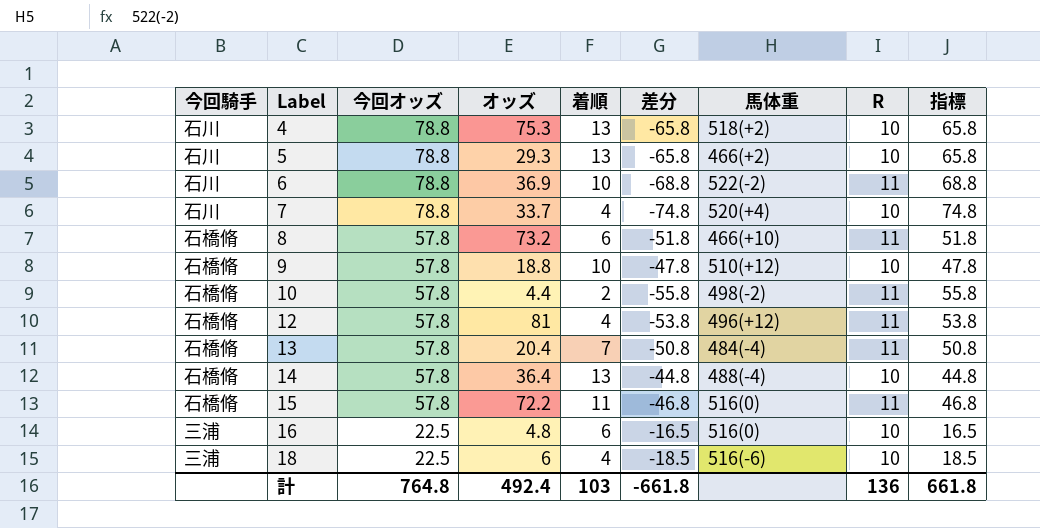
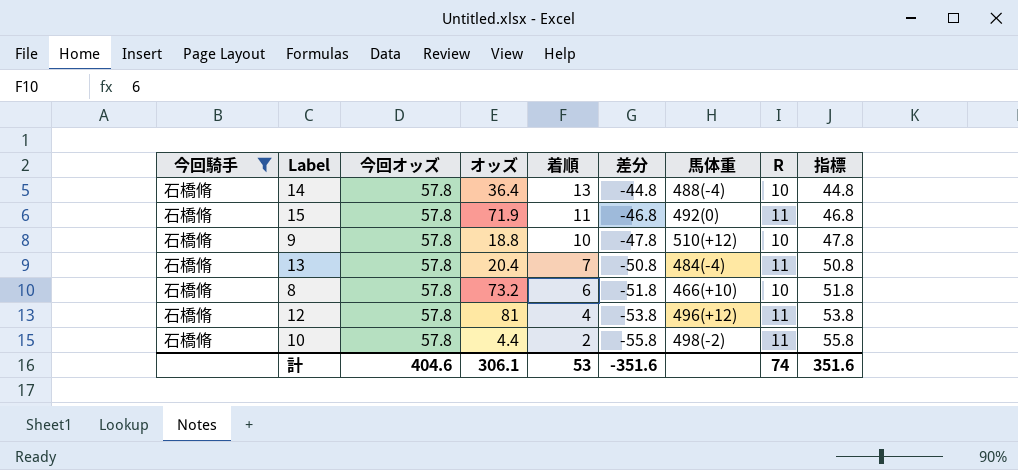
filter: none -> 今回騎手 = 石橋脩
row order: Label ascending -> 着順 descending
15 | オッズ: 72.2 -> 71.9
15 | 馬体重: 516(0) -> 492(0)
8 | R: 11 -> 10
計 | 今回オッズ: 764.8 -> 404.6
計 | オッズ: 492.4 -> 306.1
計 | 着順: 103 -> 53
計 | 差分: -661.8 -> -351.6
計 | R: 136 -> 74
計 | 指標: 661.8 -> 351.6

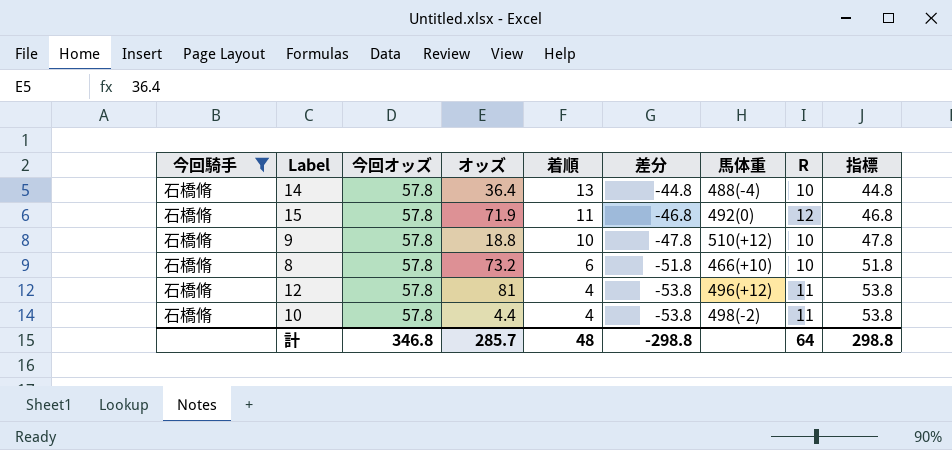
row 13: 石橋脩 | 57.8 | 20.4 | 7 | -50.8 | 484(-4) | 11 | 50.8 -> none
15 | R: 11 -> 12
10 | 着順: 2 -> 4
10 | 差分: -55.8 -> -53.8
10 | 指標: 55.8 -> 53.8
計 | 今回オッズ: 404.6 -> 346.8
計 | オッズ: 306.1 -> 285.7
計 | 着順: 53 -> 48
計 | 差分: -351.6 -> -298.8
計 | R: 74 -> 64
計 | 指標: 351.6 -> 298.8

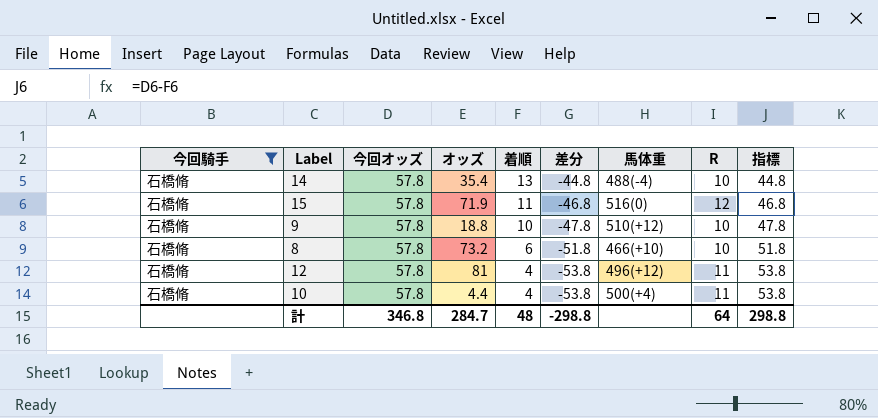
14 | オッズ: 36.4 -> 35.4
15 | 馬体重: 492(0) -> 516(0)
10 | 馬体重: 498(-2) -> 500(+4)
計 | オッズ: 285.7 -> 284.7

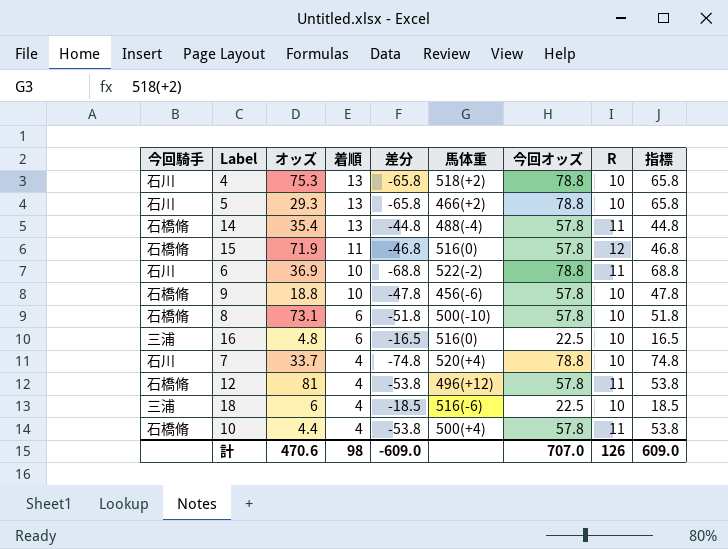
filter: 今回騎手 = 石橋脩 -> none
column 今回オッズ | position: 3 -> 7
14 | R: 10 -> 11
9 | 馬体重: 510(+12) -> 456(-6)
8 | オッズ: 73.2 -> 73.1
8 | 馬体重: 466(+10) -> 500(-10)
計 | オッズ: 284.7 -> 470.6
計 | 着順: 48 -> 98
計 | 差分: -298.8 -> -609.0
計 | 今回オッズ: 346.8 -> 707.0
計 | R: 64 -> 126
計 | 指標: 298.8 -> 609.0

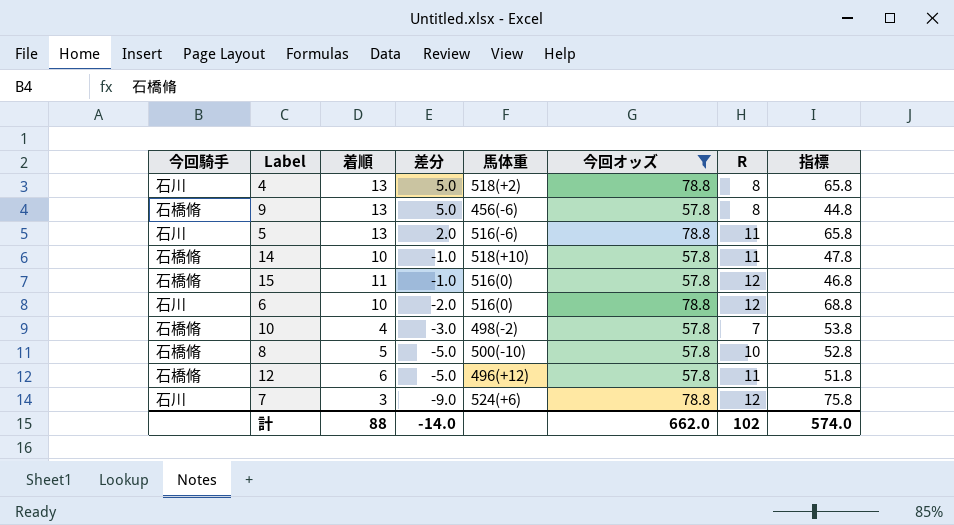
filter: none -> 今回オッズ != 22.5
row order: 着順 descending -> 差分 descending
column オッズ | position: 3 -> none
column 差分 | formula: [着順] - [今回オッズ] -> [着順] - [R]
4 | R: 10 -> 8
9 | 着順: 10 -> 13
9 | R: 10 -> 8
9 | 指標: 47.8 -> 44.8
5 | 馬体重: 466(+2) -> 516(-6)
5 | R: 10 -> 11
14 | 着順: 13 -> 10
14 | 馬体重: 488(-4) -> 518(+10)
14 | 指標: 44.8 -> 47.8
6 | 馬体重: 522(-2) -> 516(0)
6 | R: 11 -> 12
10 | 馬体重: 500(+4) -> 498(-2)
10 | R: 11 -> 7
8 | 着順: 6 -> 5
8 | 指標: 51.8 -> 52.8
12 | 着順: 4 -> 6
12 | 指標: 53.8 -> 51.8
7 | 着順: 4 -> 3
7 | 馬体重: 520(+4) -> 524(+6)
7 | R: 10 -> 12
7 | 指標: 74.8 -> 75.8
計 | 着順: 98 -> 88
計 | 差分: -609.0 -> -14.0
計 | 今回オッズ: 707.0 -> 662.0
計 | R: 126 -> 102
計 | 指標: 609.0 -> 574.0

